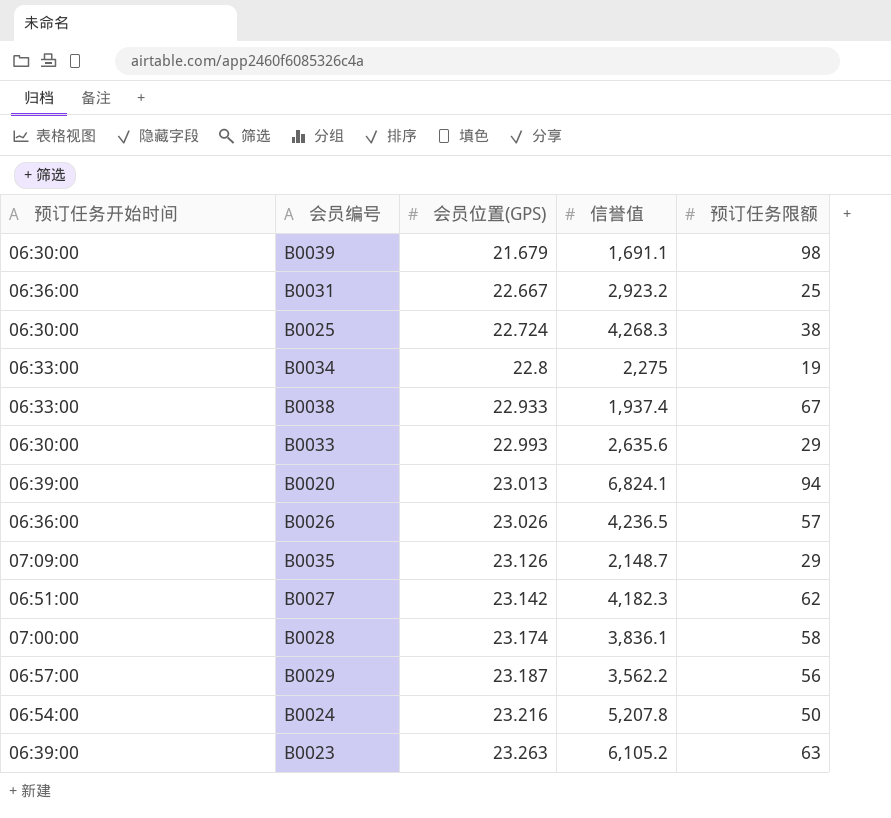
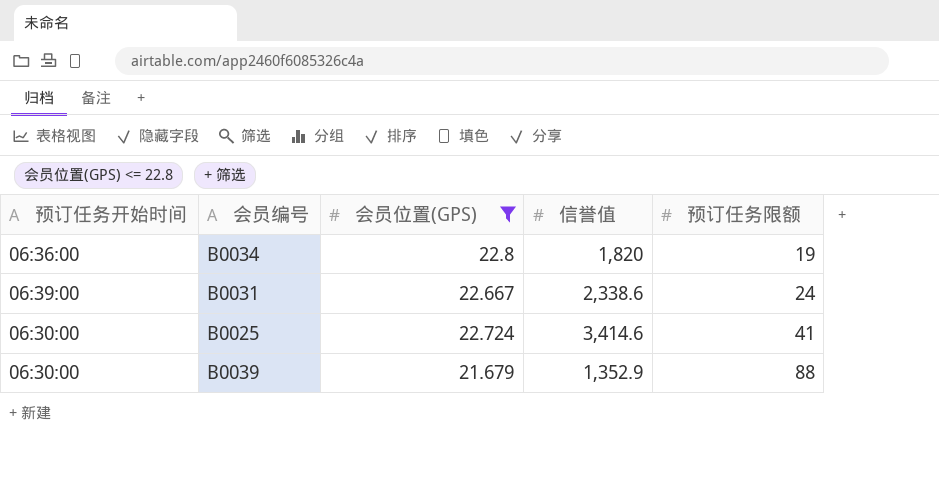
filter: none -> 会员位置(GPS) <= 22.8
row order: 会员位置(GPS) ascending -> 预订任务限额 ascending
B0034 | 预订任务开始时间: 06:33:00 -> 06:36:00
B0034 | 信誉值: 2,275 -> 1,820
B0031 | 预订任务开始时间: 06:36:00 -> 06:39:00
B0031 | 信誉值: 2,923.2 -> 2,338.6
B0031 | 预订任务限额: 25 -> 24
B0025 | 信誉值: 4,268.3 -> 3,414.6
B0025 | 预订任务限额: 38 -> 41
B0039 | 信誉值: 1,691.1 -> 1,352.9
B0039 | 预订任务限额: 98 -> 88

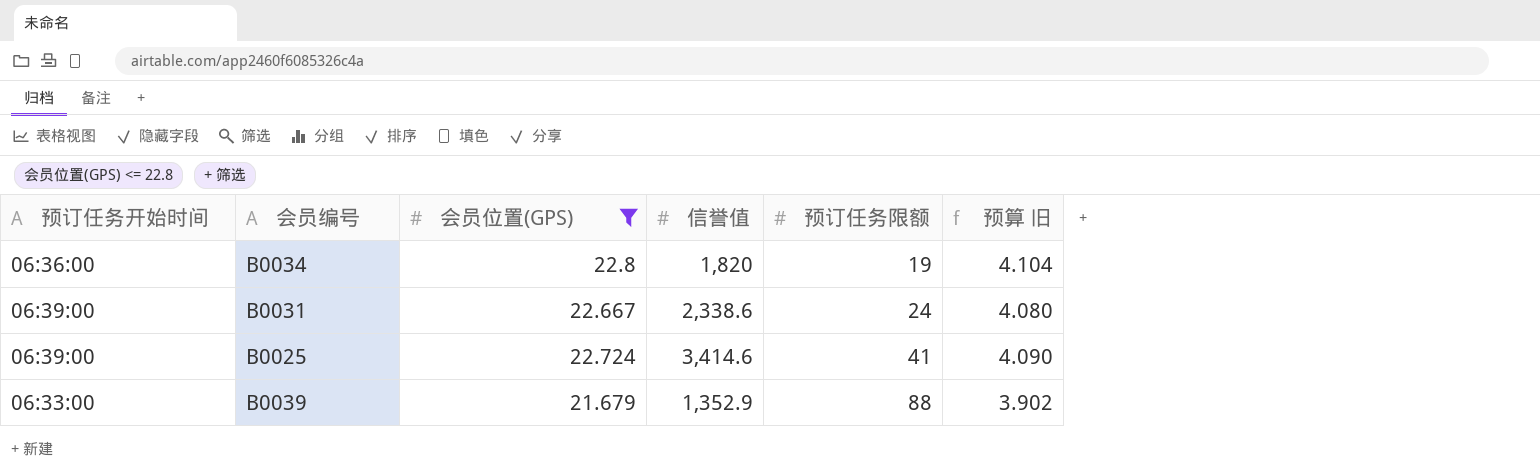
column 预算 旧 | formula: none -> [会员位置(GPS)] * 0.18
B0025 | 预订任务开始时间: 06:30:00 -> 06:39:00
B0039 | 预订任务开始时间: 06:30:00 -> 06:33:00

